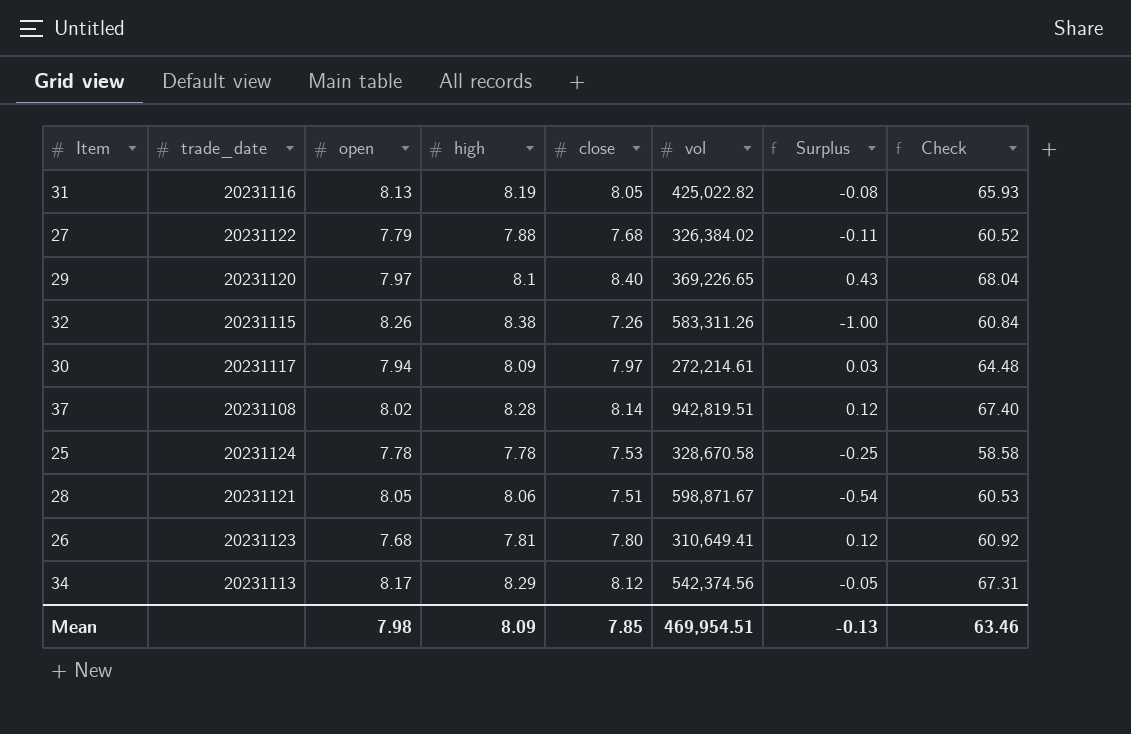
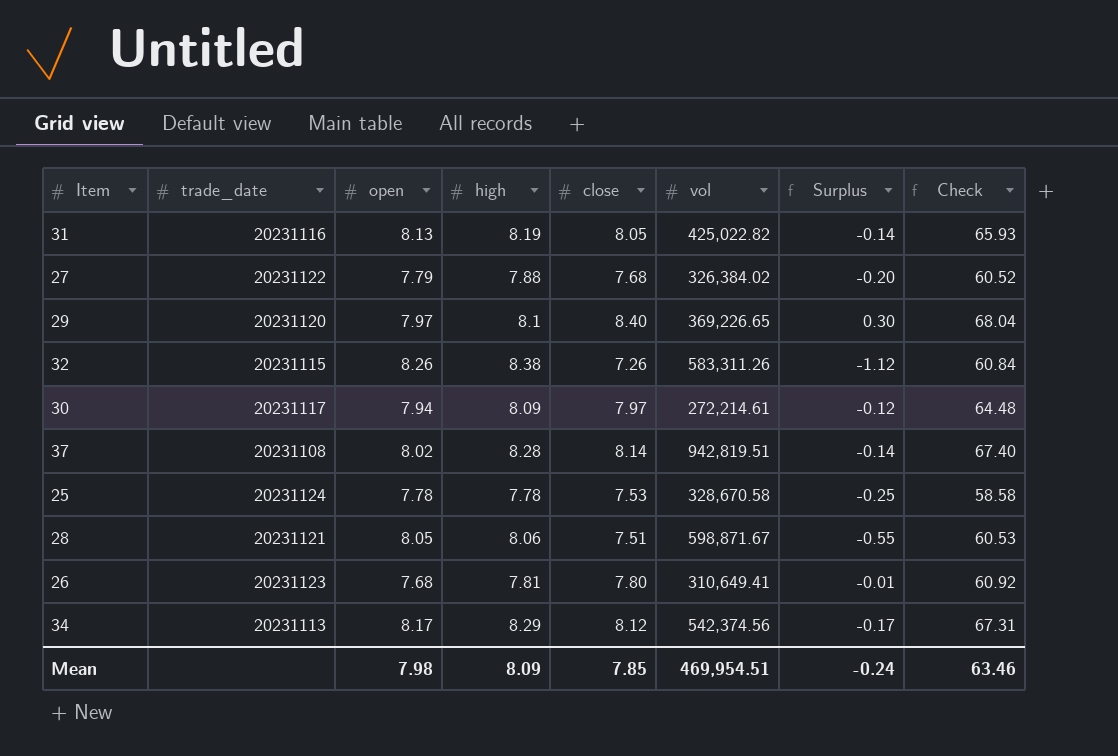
column Surplus | formula: [close] - [open] -> [close] - [high]
Mean | Surplus: -0.13 -> -0.24

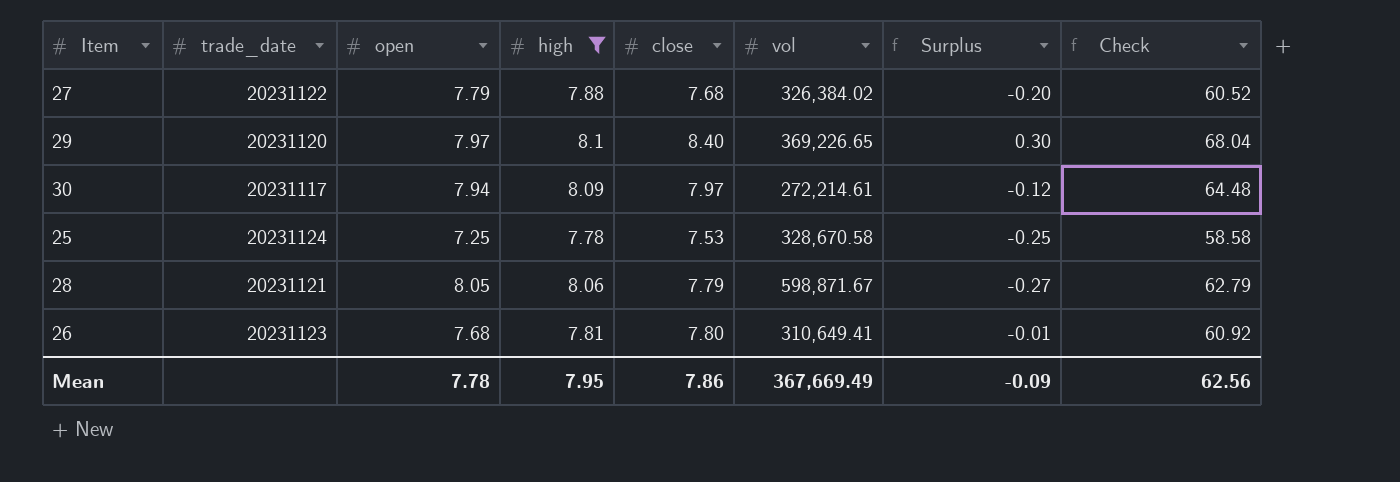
filter: none -> high <= 8.1
25 | open: 7.78 -> 7.25
28 | close: 7.51 -> 7.79
28 | Surplus: -0.55 -> -0.27
28 | Check: 60.53 -> 62.79
Mean | open: 7.98 -> 7.78
Mean | high: 8.09 -> 7.95
Mean | close: 7.85 -> 7.86
Mean | vol: 469,954.51 -> 367,669.49
Mean | Surplus: -0.24 -> -0.09
Mean | Check: 63.46 -> 62.56

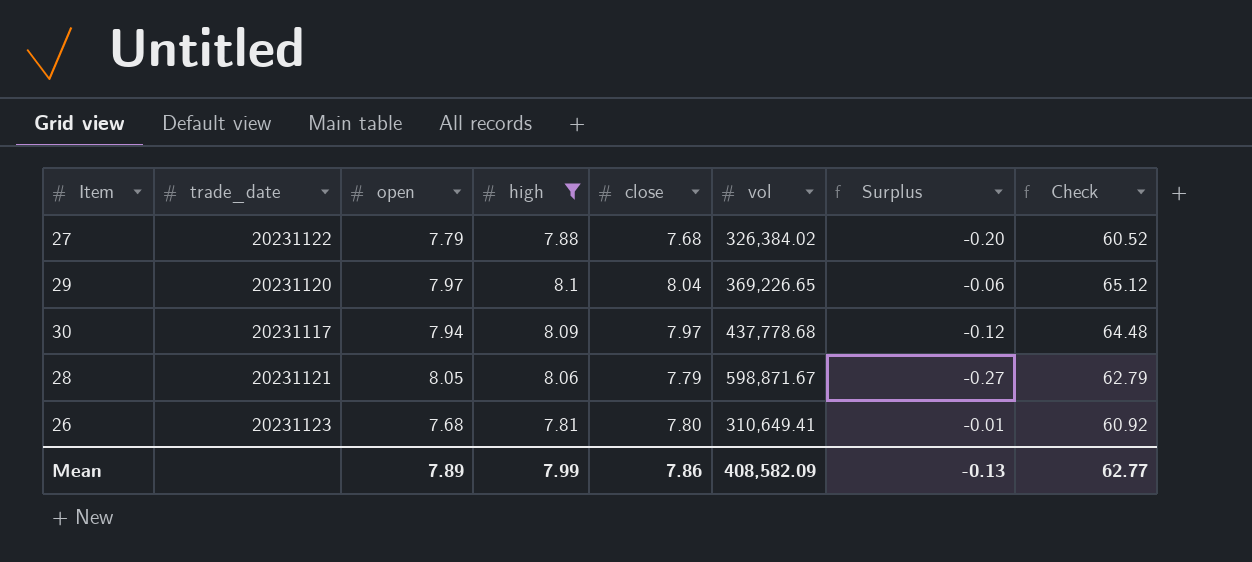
row 25: 20231124 | 7.25 | 7.78 | 7.53 | 328,670.58 | -0.25 | 58.58 -> none
29 | close: 8.40 -> 8.04
29 | Surplus: 0.30 -> -0.06
29 | Check: 68.04 -> 65.12
30 | vol: 272,214.61 -> 437,778.68
Mean | open: 7.78 -> 7.89
Mean | high: 7.95 -> 7.99
Mean | vol: 367,669.49 -> 408,582.09
Mean | Surplus: -0.09 -> -0.13
Mean | Check: 62.56 -> 62.77

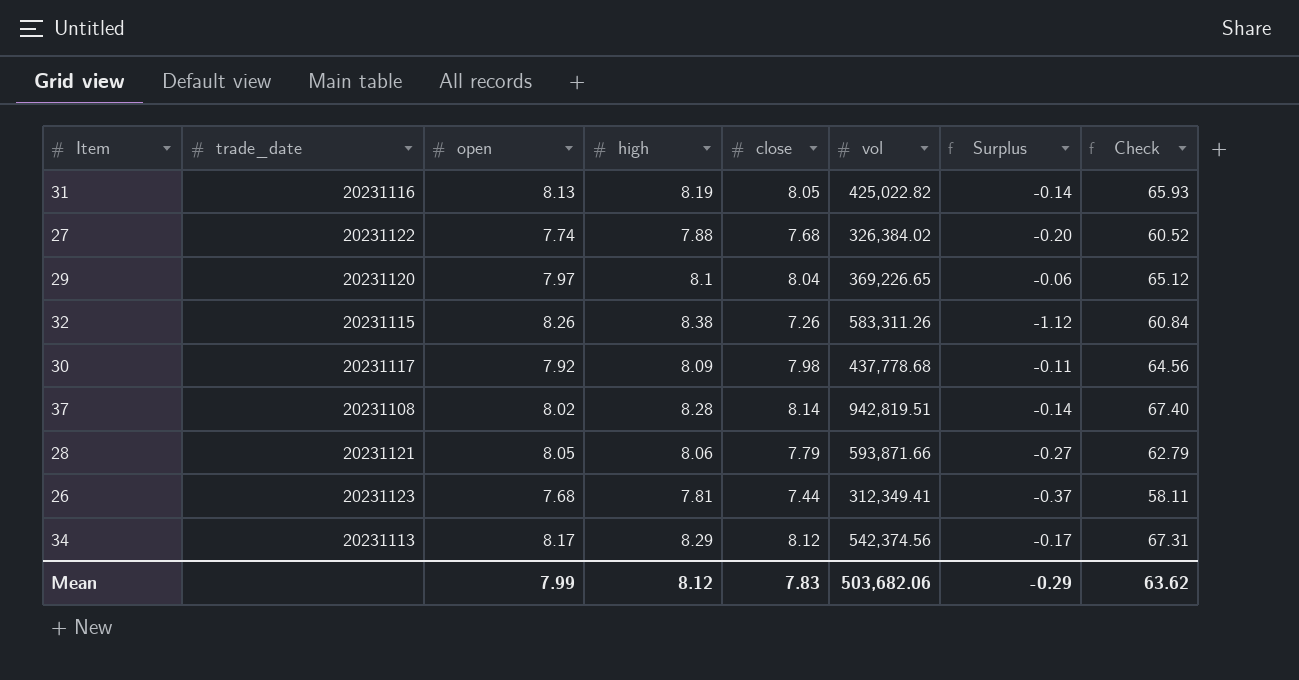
filter: high <= 8.1 -> none
27 | open: 7.79 -> 7.74
30 | open: 7.94 -> 7.92
30 | close: 7.97 -> 7.98
30 | Surplus: -0.12 -> -0.11
30 | Check: 64.48 -> 64.56
28 | vol: 598,871.67 -> 593,871.66
26 | close: 7.80 -> 7.44
26 | vol: 310,649.41 -> 312,349.41
26 | Surplus: -0.01 -> -0.37
26 | Check: 60.92 -> 58.11
Mean | open: 7.89 -> 7.99
Mean | high: 7.99 -> 8.12
Mean | close: 7.86 -> 7.83
Mean | vol: 408,582.09 -> 503,682.06
Mean | Surplus: -0.13 -> -0.29
Mean | Check: 62.77 -> 63.62

